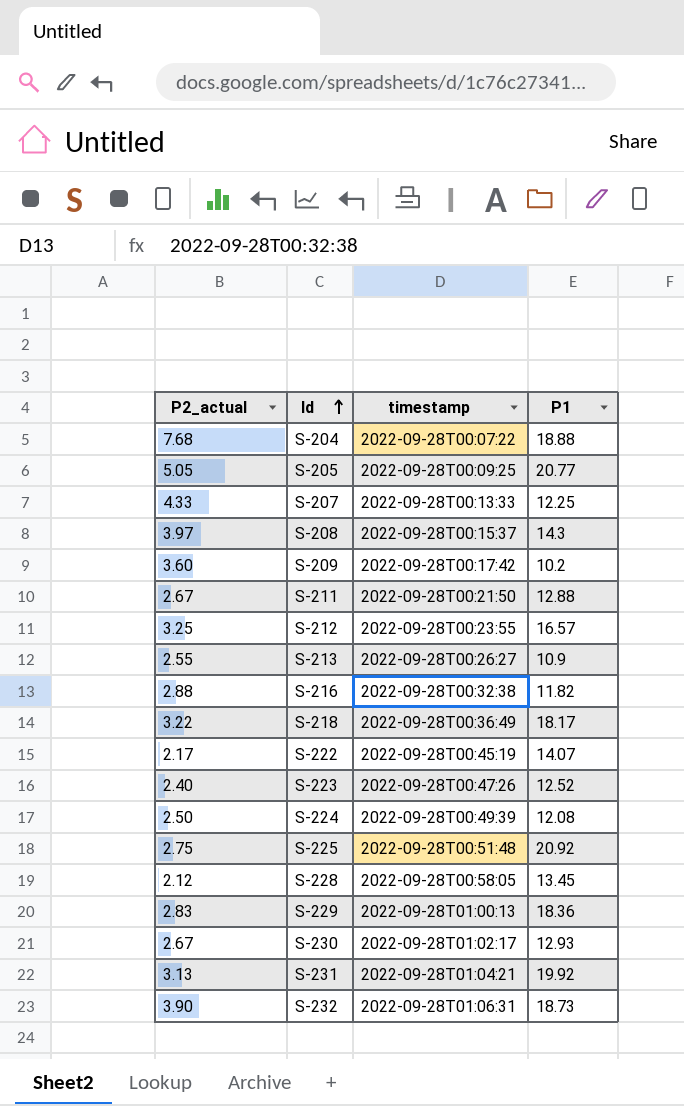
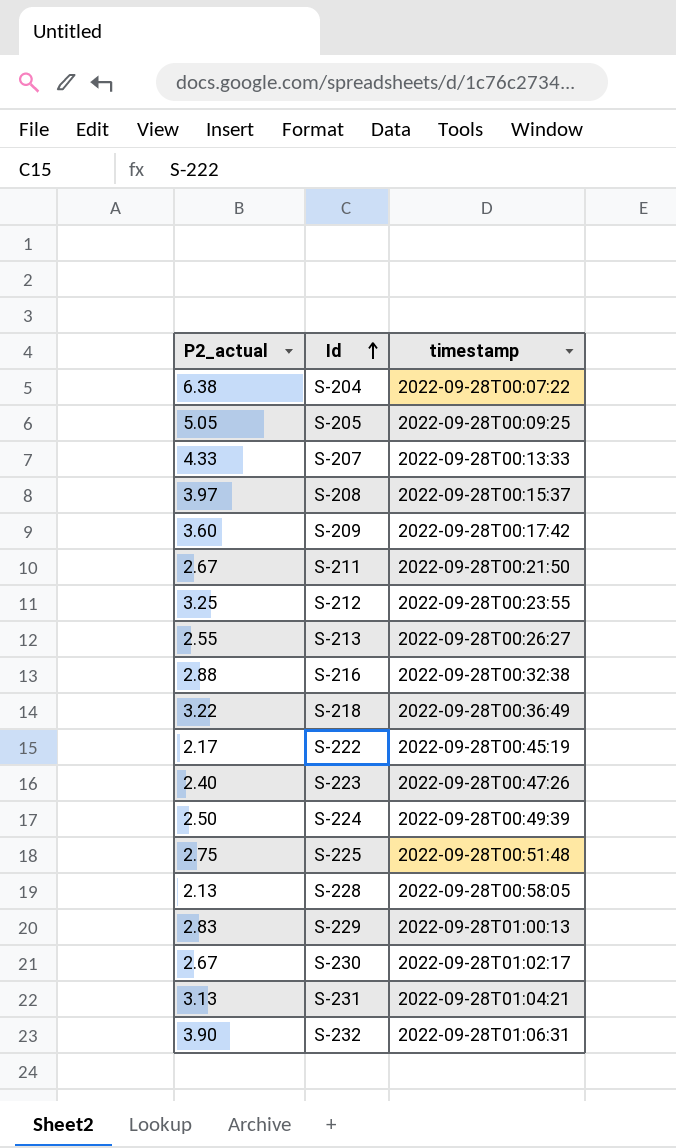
column P1 | position: 4 -> none
S-204 | P2_actual: 7.68 -> 6.38
S-228 | P2_actual: 2.12 -> 2.13

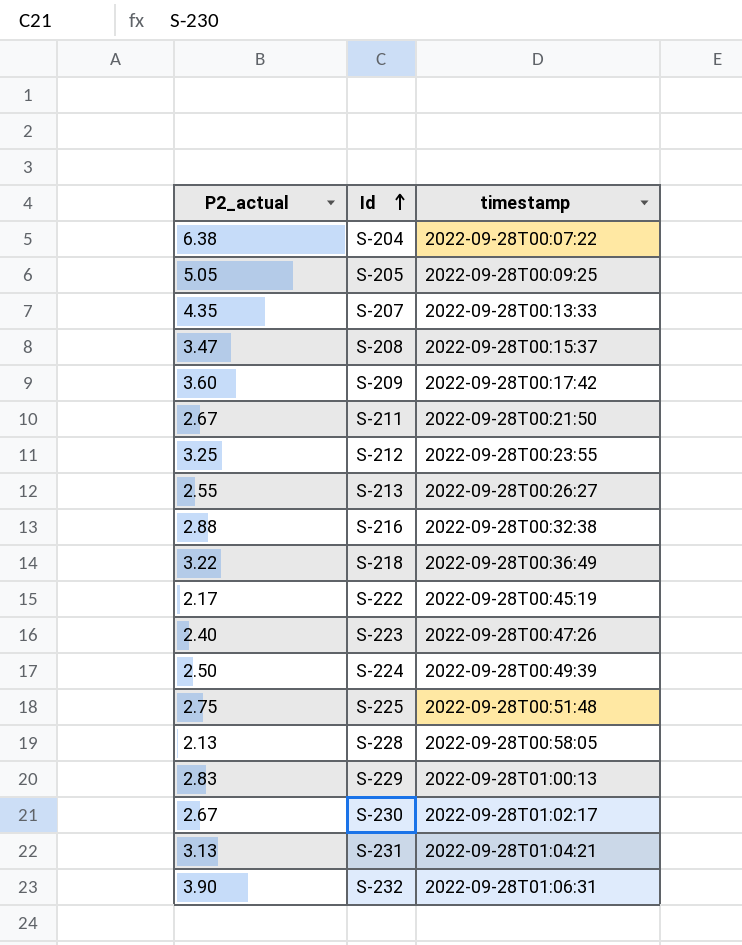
S-207 | P2_actual: 4.33 -> 4.35
S-208 | P2_actual: 3.97 -> 3.47

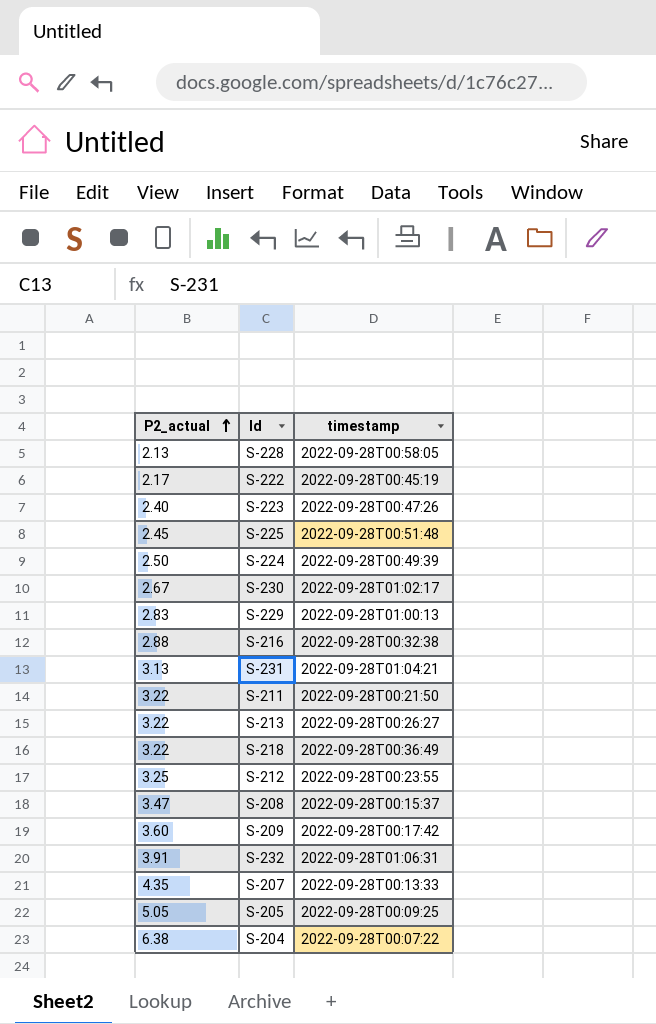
row order: Id ascending -> P2_actual ascending
S-225 | P2_actual: 2.75 -> 2.45
S-211 | P2_actual: 2.67 -> 3.22
S-213 | P2_actual: 2.55 -> 3.22
S-232 | P2_actual: 3.90 -> 3.91

